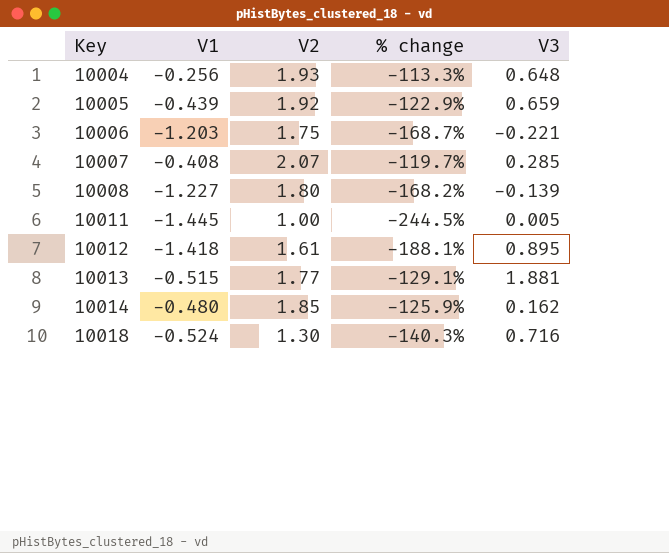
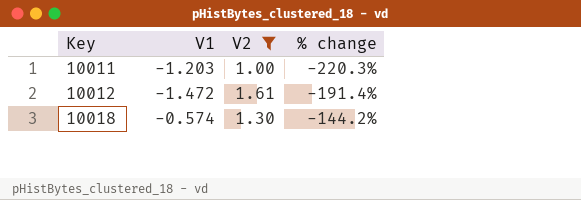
filter: none -> V2 <= 1.61
column V3 | position: 5 -> none
10011 | V1: -1.445 -> -1.203
10011 | % change: -244.5% -> -220.3%
10012 | V1: -1.418 -> -1.472
10012 | % change: -188.1% -> -191.4%
10018 | V1: -0.524 -> -0.574
10018 | % change: -140.3% -> -144.2%

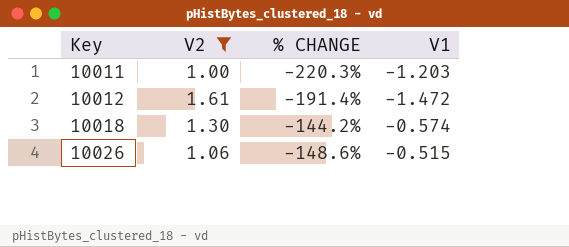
column name: % change -> % CHANGE
column V1 | position: 2 -> 4
row 10026: none -> 1.06 | -148.6% | -0.515

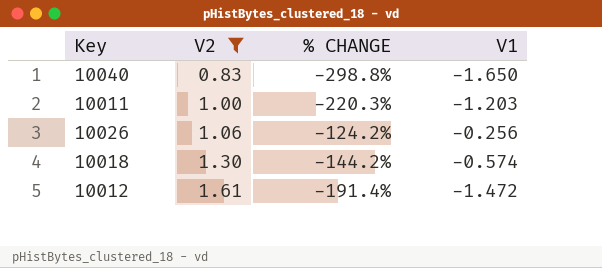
row order: Key ascending -> V2 ascending
row 10040: none -> 0.83 | -298.8% | -1.650
10026 | % CHANGE: -148.6% -> -124.2%
10026 | V1: -0.515 -> -0.256

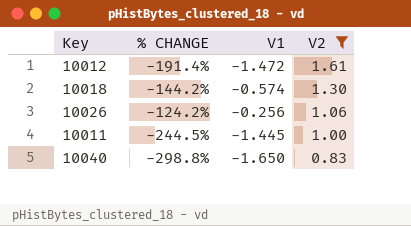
row order: V2 ascending -> V2 descending
column V2 | position: 2 -> 4
10011 | % CHANGE: -220.3% -> -244.5%
10011 | V1: -1.203 -> -1.445

